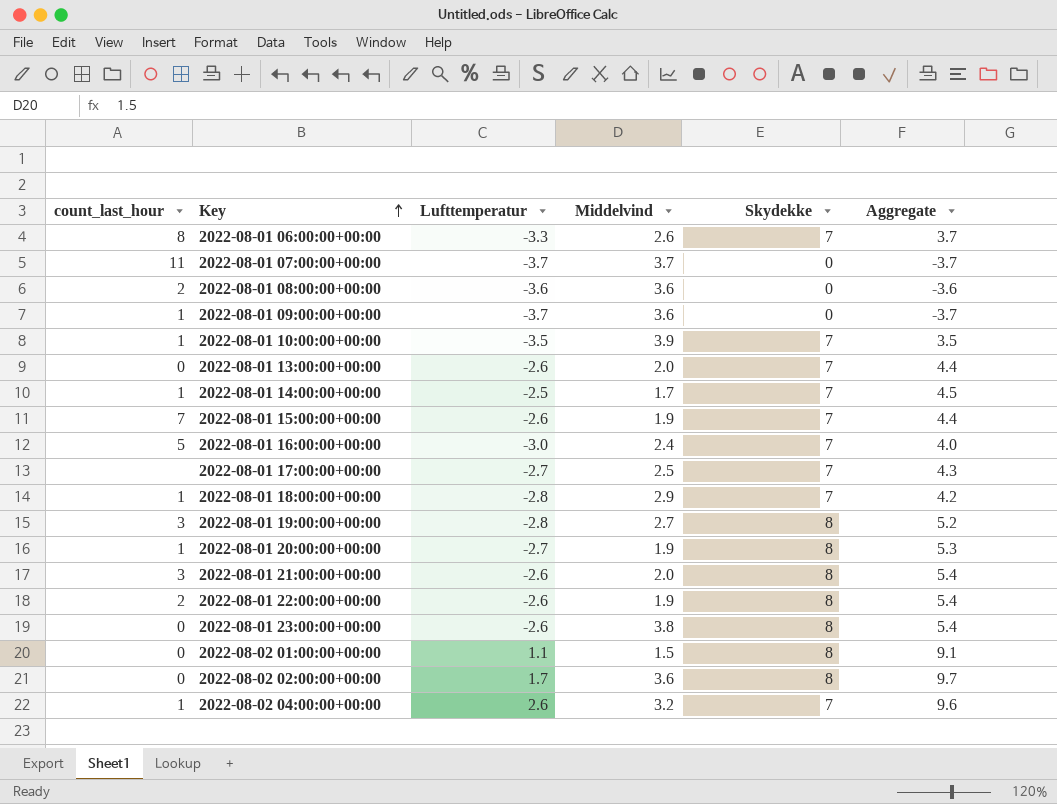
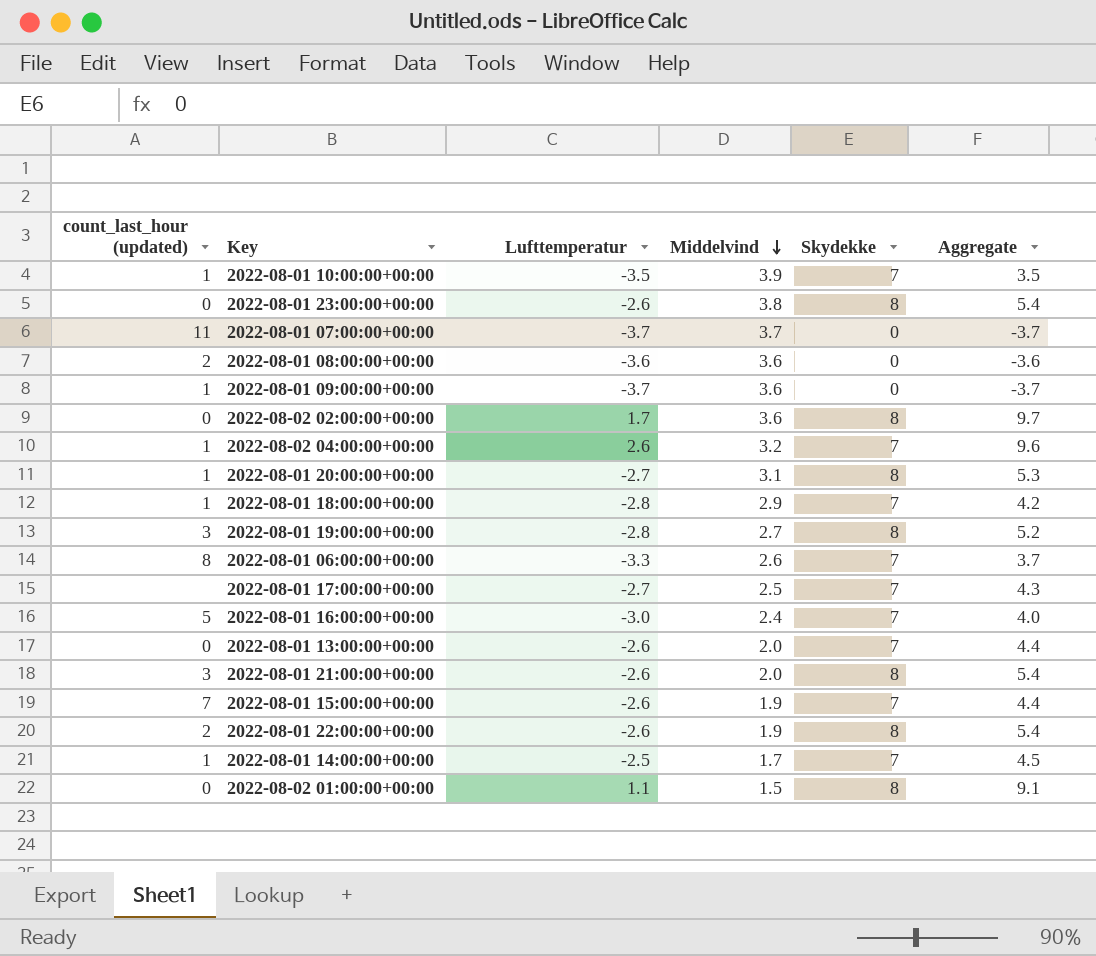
row order: Key ascending -> Middelvind descending
column name: count_last_hour -> count_last_hour (updated)
2022-08-01 20:00:00+00:00 | Middelvind: 1.9 -> 3.1

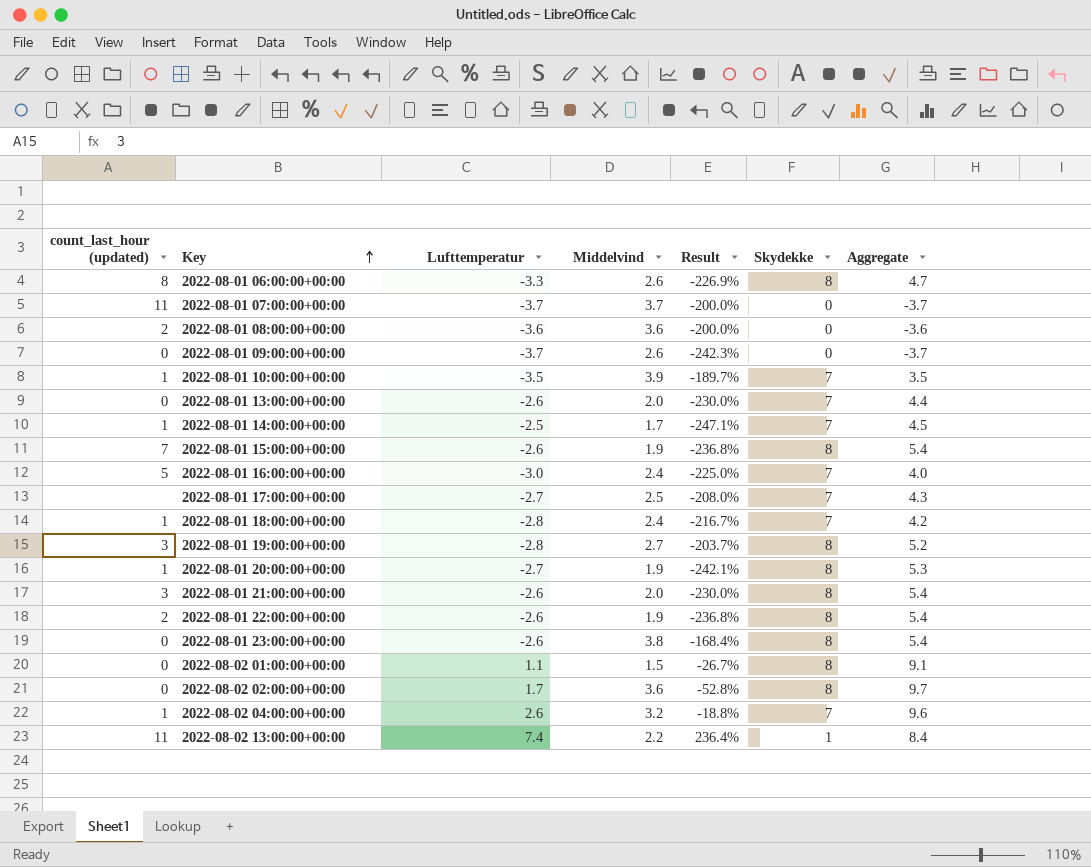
row order: Middelvind descending -> Key ascending
column Result | formula: none -> ([Lufttemperatur] - [Middelvind]) / [Middelvind]
2022-08-01 06:00:00+00:00 | Skydekke: 7 -> 8
2022-08-01 06:00:00+00:00 | Aggregate: 3.7 -> 4.7
2022-08-01 09:00:00+00:00 | count_last_hour (updated): 1 -> 0
2022-08-01 09:00:00+00:00 | Middelvind: 3.6 -> 2.6
2022-08-01 15:00:00+00:00 | Skydekke: 7 -> 8
2022-08-01 15:00:00+00:00 | Aggregate: 4.4 -> 5.4
2022-08-01 18:00:00+00:00 | Middelvind: 2.9 -> 2.4
2022-08-01 20:00:00+00:00 | Middelvind: 3.1 -> 1.9
row 2022-08-02 13:00:00+00:00: none -> 11 | 7.4 | 2.2 | 236.4% | 1 | 8.4

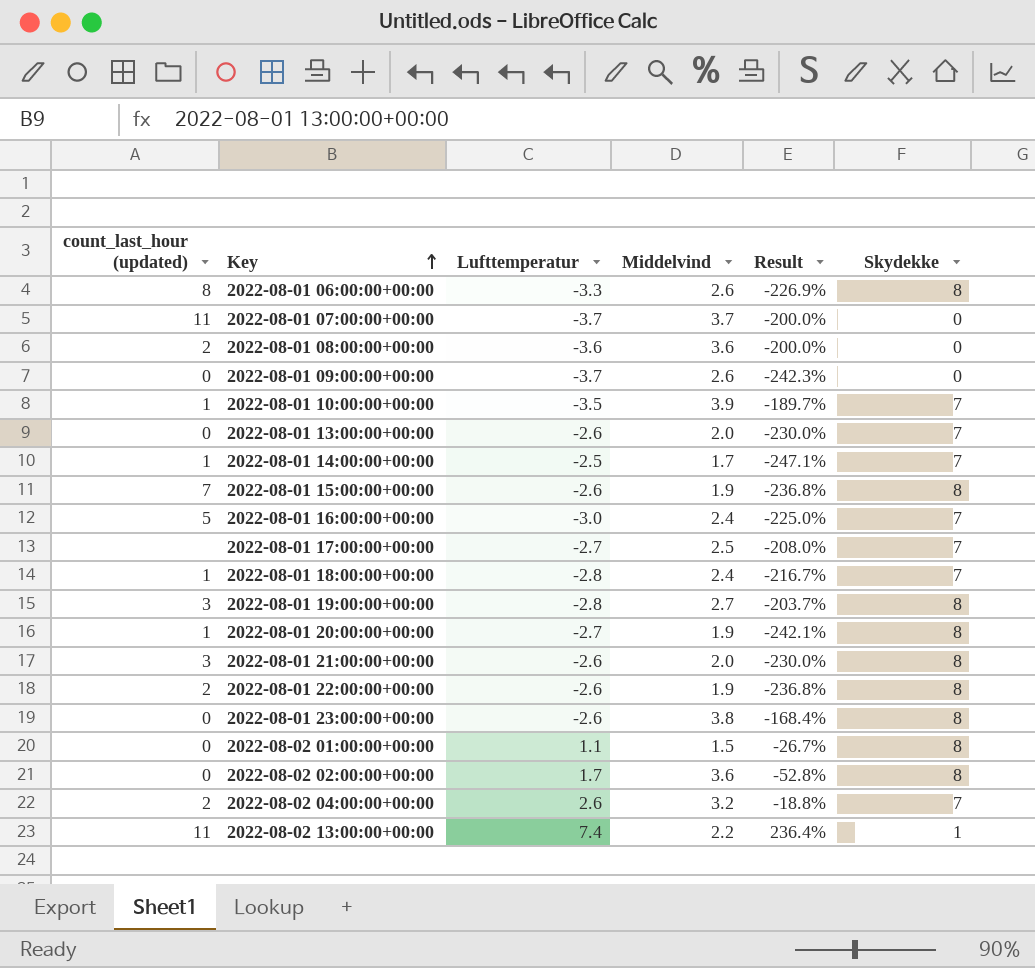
column Aggregate | formula: [Lufttemperatur] + [Skydekke] -> none
2022-08-02 04:00:00+00:00 | count_last_hour (updated): 1 -> 2

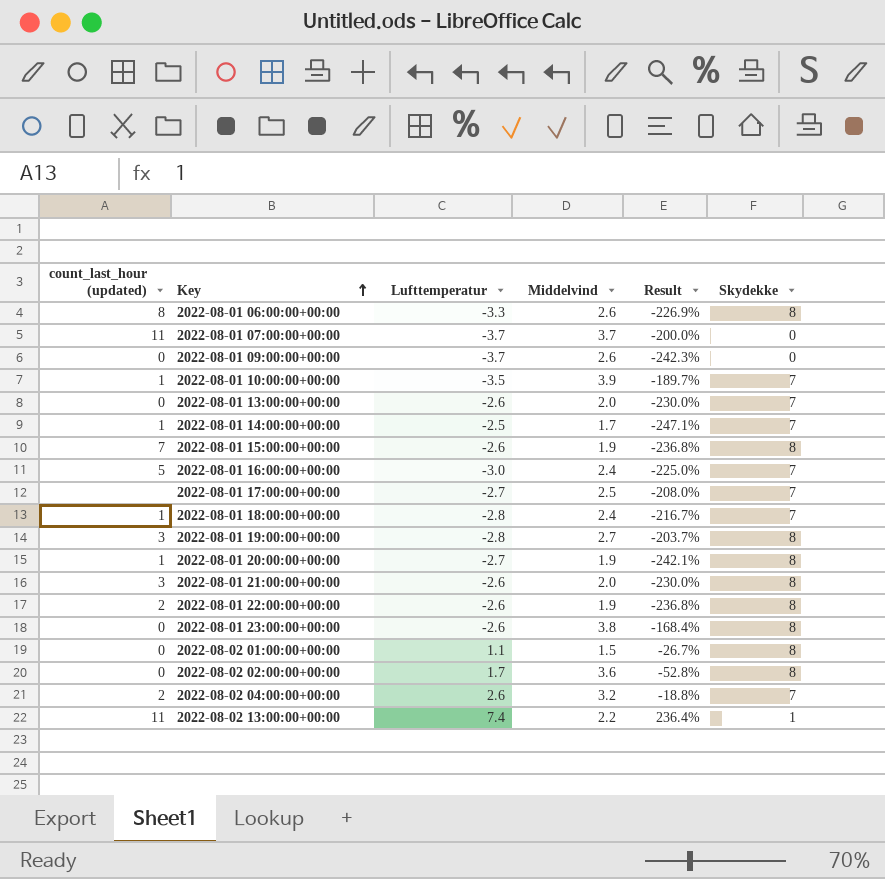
row 2022-08-01 08:00:00+00:00: 2 | -3.6 | 3.6 | -200.0% | 0 -> none

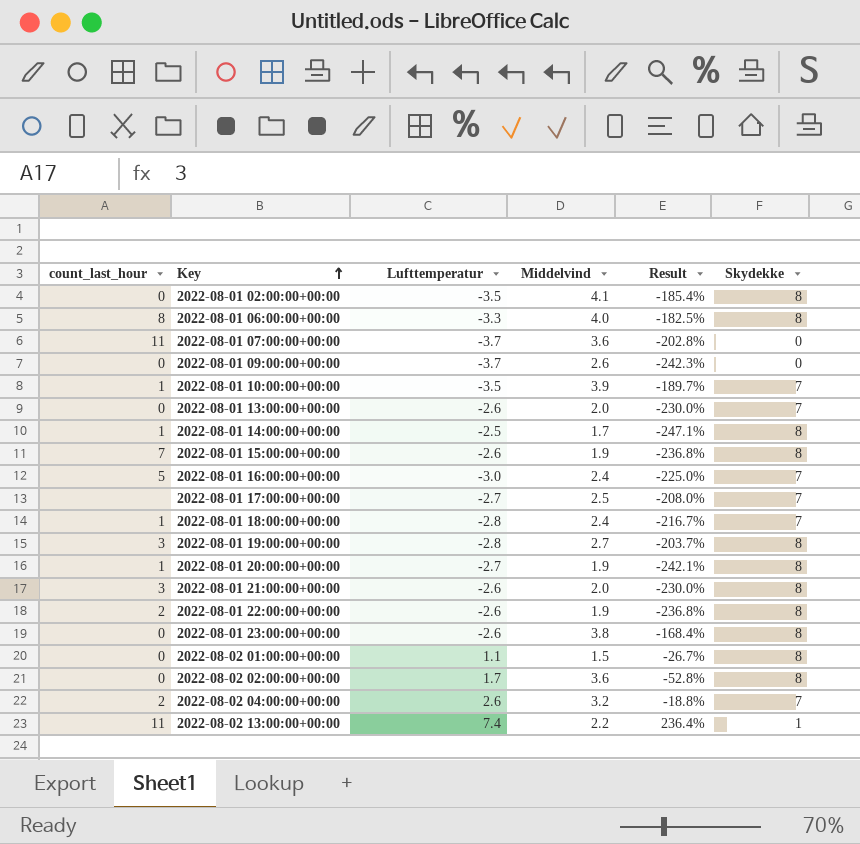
column name: count_last_hour (updated) -> count_last_hour
row 2022-08-01 02:00:00+00:00: none -> 0 | -3.5 | 4.1 | -185.4% | 8
2022-08-01 06:00:00+00:00 | Middelvind: 2.6 -> 4.0
2022-08-01 06:00:00+00:00 | Result: -226.9% -> -182.5%
2022-08-01 07:00:00+00:00 | Middelvind: 3.7 -> 3.6
2022-08-01 07:00:00+00:00 | Result: -200.0% -> -202.8%
2022-08-01 14:00:00+00:00 | Skydekke: 7 -> 8

